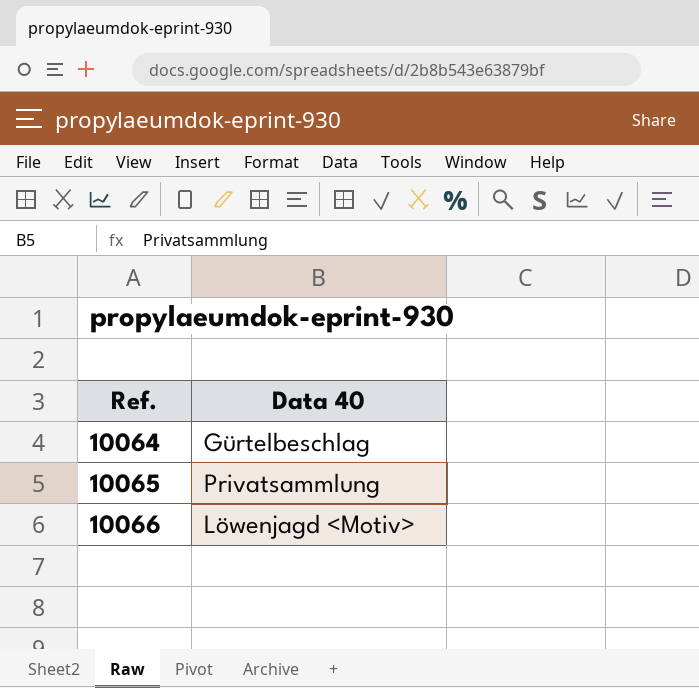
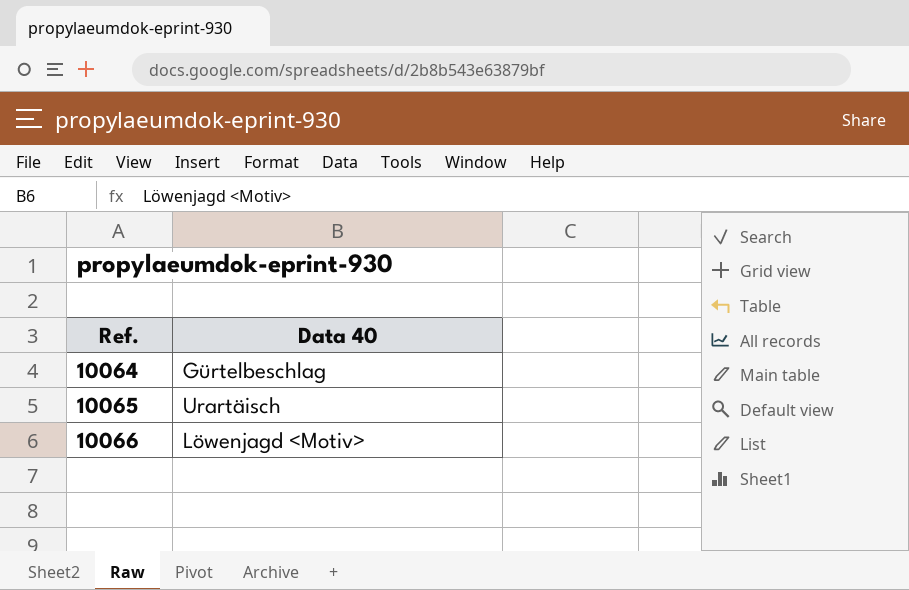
10065 | Data 40: Privatsammlung -> Urartäisch

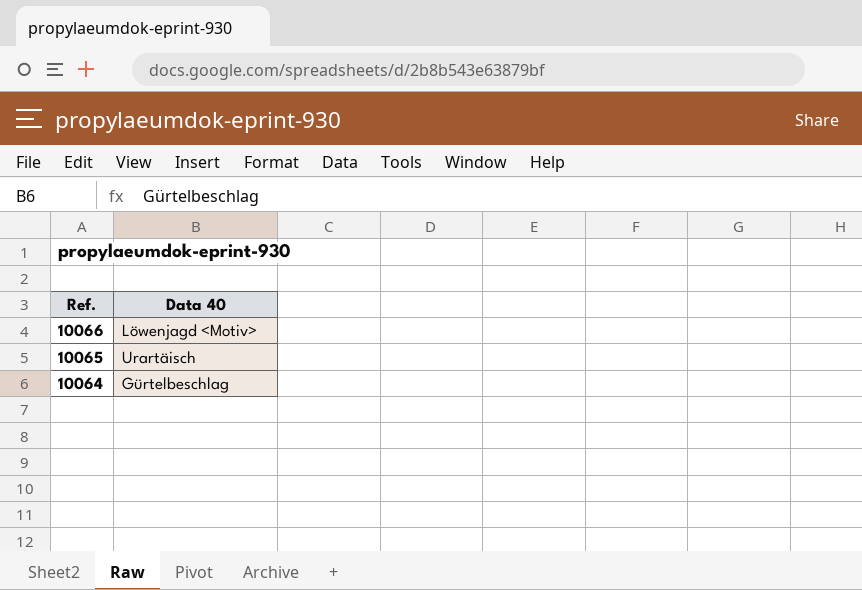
row order: Ref. ascending -> Ref. descending

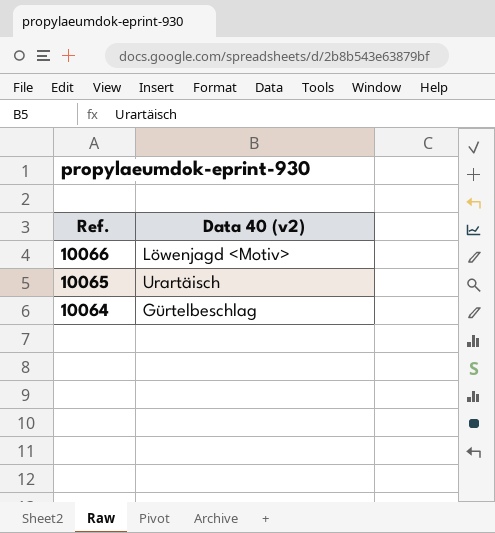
column name: Data 40 -> Data 40 (v2)

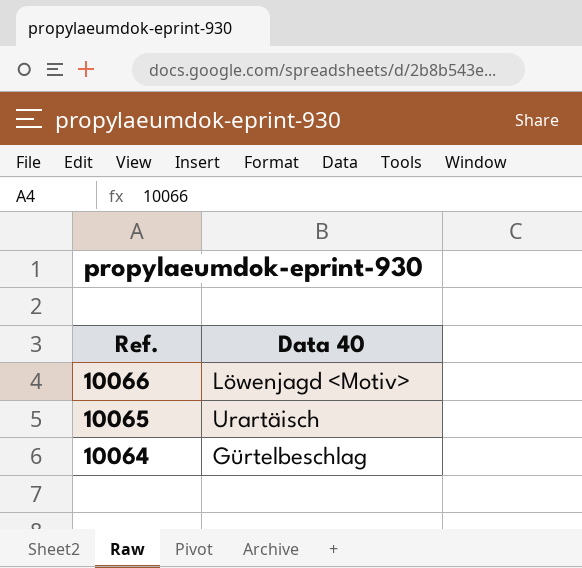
column name: Data 40 (v2) -> Data 40

